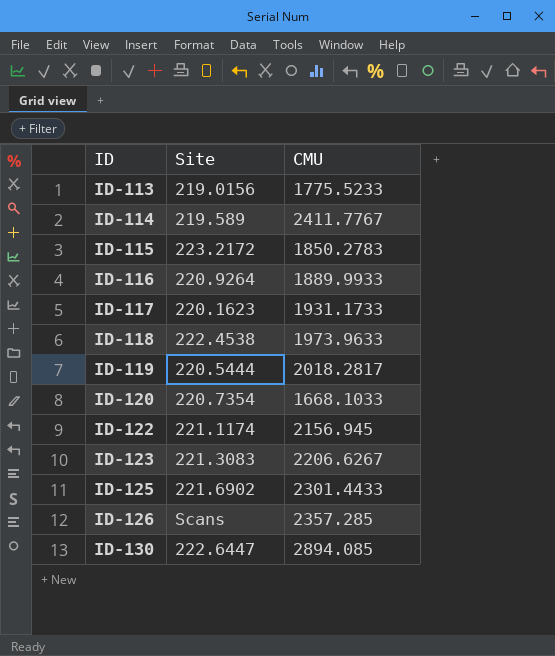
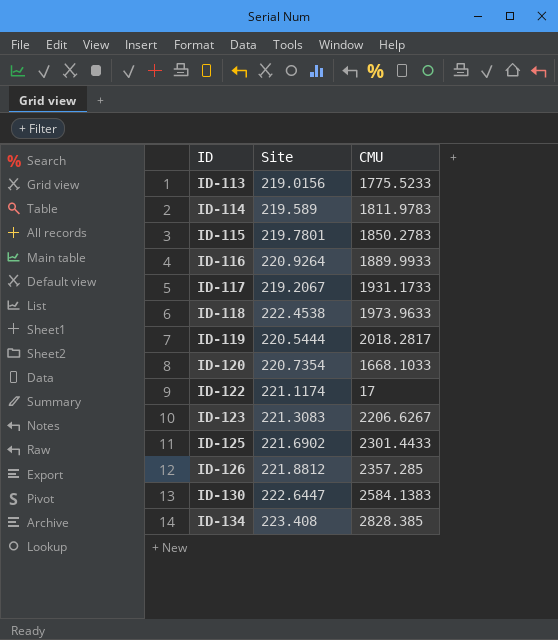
ID-114 | CMU: 2411.7767 -> 1811.9783
ID-115 | Site: 223.2172 -> 219.7801
ID-117 | Site: 220.1623 -> 219.2067
ID-122 | CMU: 2156.945 -> 17
ID-126 | Site: Scans -> 221.8812
ID-130 | CMU: 2894.085 -> 2584.1383
row ID-134: none -> 223.408 | 2828.385

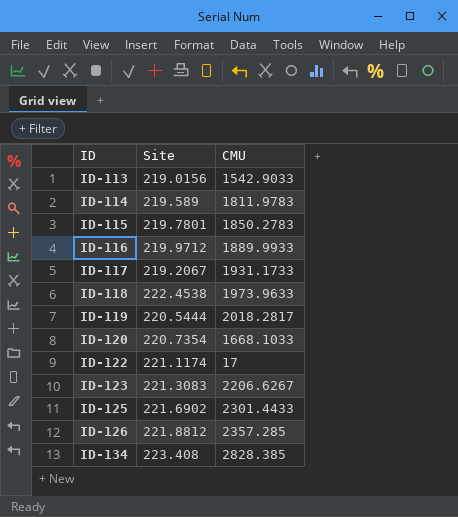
row ID-130: 222.6447 | 2584.1383 -> none
ID-113 | CMU: 1775.5233 -> 1542.9033
ID-116 | Site: 220.9264 -> 219.9712

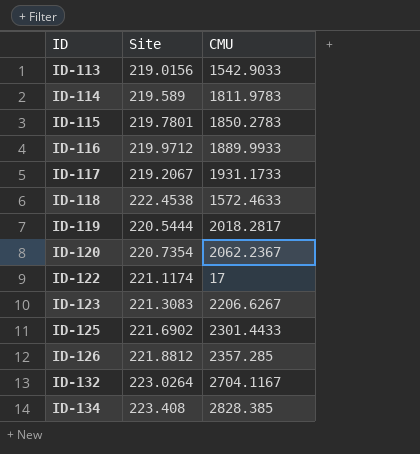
ID-118 | CMU: 1973.9633 -> 1572.4633
ID-120 | CMU: 1668.1033 -> 2062.2367
row ID-132: none -> 223.0264 | 2704.1167

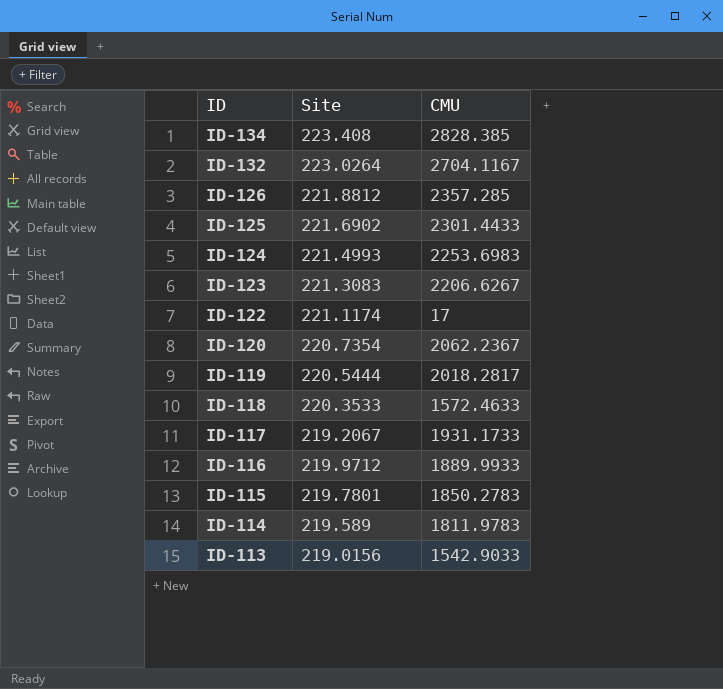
row order: ID ascending -> ID descending
row ID-124: none -> 221.4993 | 2253.6983
ID-118 | Site: 222.4538 -> 220.3533

